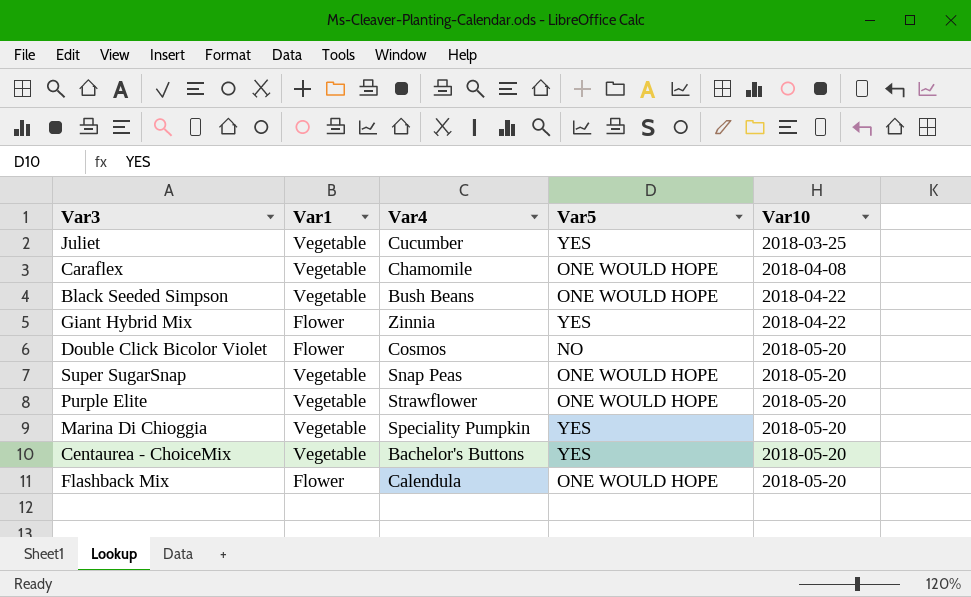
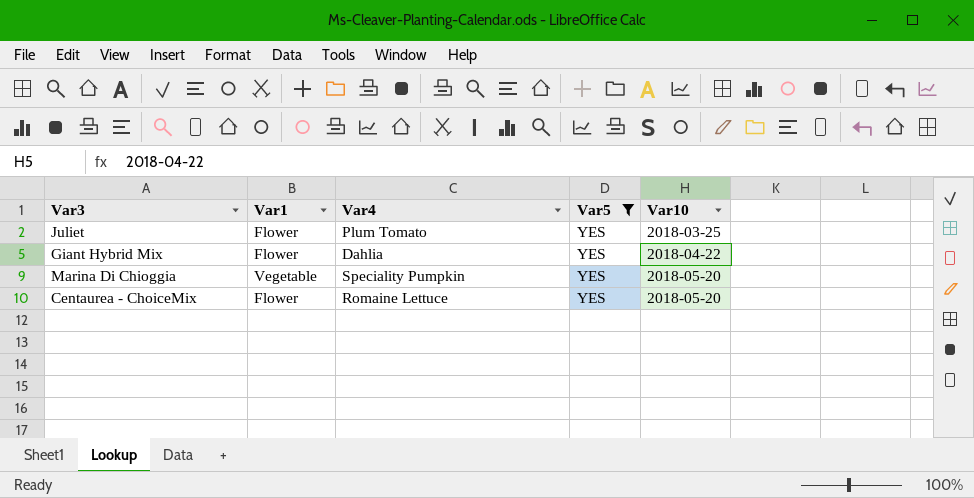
filter: none -> Var5 = YES
Juliet | Var1: Vegetable -> Flower
Juliet | Var4: Cucumber -> Plum Tomato
Giant Hybrid Mix | Var4: Zinnia -> Dahlia
Centaurea - ChoiceMix | Var1: Vegetable -> Flower
Centaurea - ChoiceMix | Var4: Bachelor's Buttons -> Romaine Lettuce

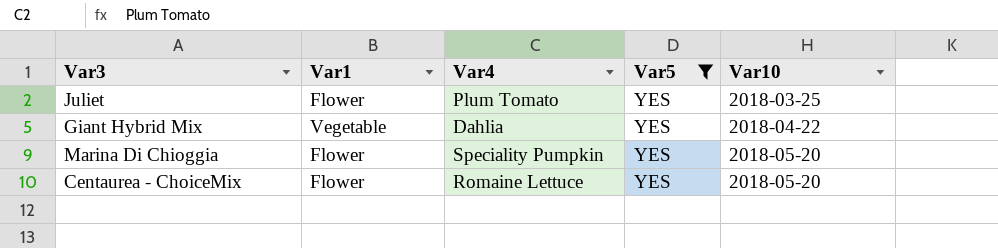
Giant Hybrid Mix | Var1: Flower -> Vegetable
Marina Di Chioggia | Var1: Vegetable -> Flower

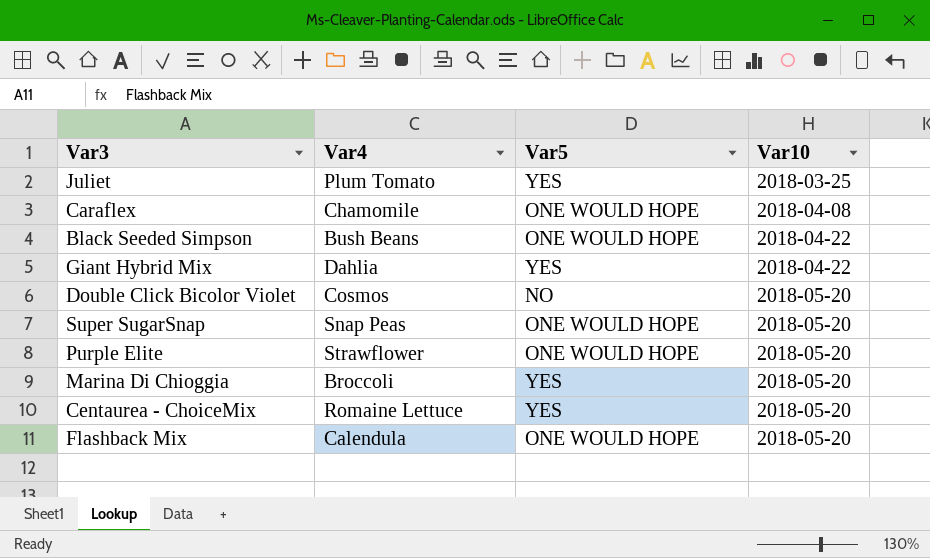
filter: Var5 = YES -> none
column Var1 | position: 2 -> none
Marina Di Chioggia | Var4: Speciality Pumpkin -> Broccoli

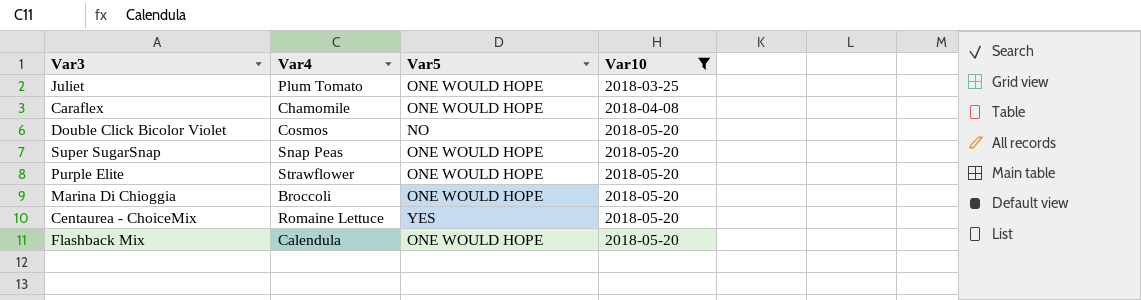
filter: none -> Var10 != 2018-04-22
Juliet | Var5: YES -> ONE WOULD HOPE
Marina Di Chioggia | Var5: YES -> ONE WOULD HOPE

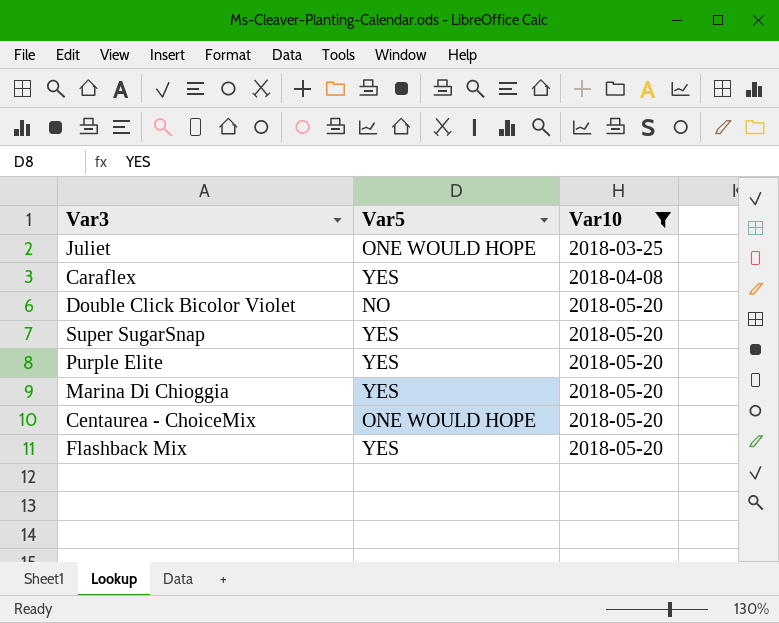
column Var4 | position: 2 -> none
Caraflex | Var5: ONE WOULD HOPE -> YES
Super SugarSnap | Var5: ONE WOULD HOPE -> YES
Purple Elite | Var5: ONE WOULD HOPE -> YES
Marina Di Chioggia | Var5: ONE WOULD HOPE -> YES
Centaurea - ChoiceMix | Var5: YES -> ONE WOULD HOPE
Flashback Mix | Var5: ONE WOULD HOPE -> YES

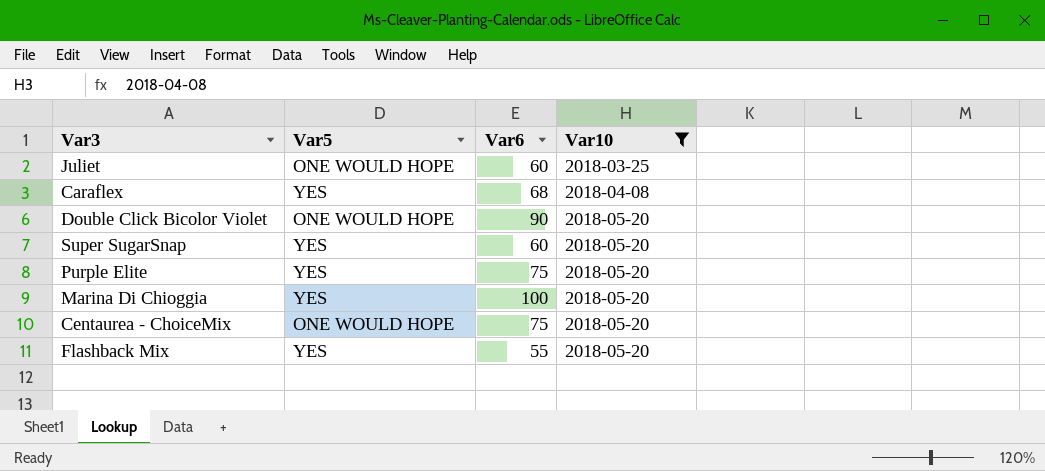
column Var6 | position: none -> 3
Double Click Bicolor Violet | Var5: NO -> ONE WOULD HOPE

